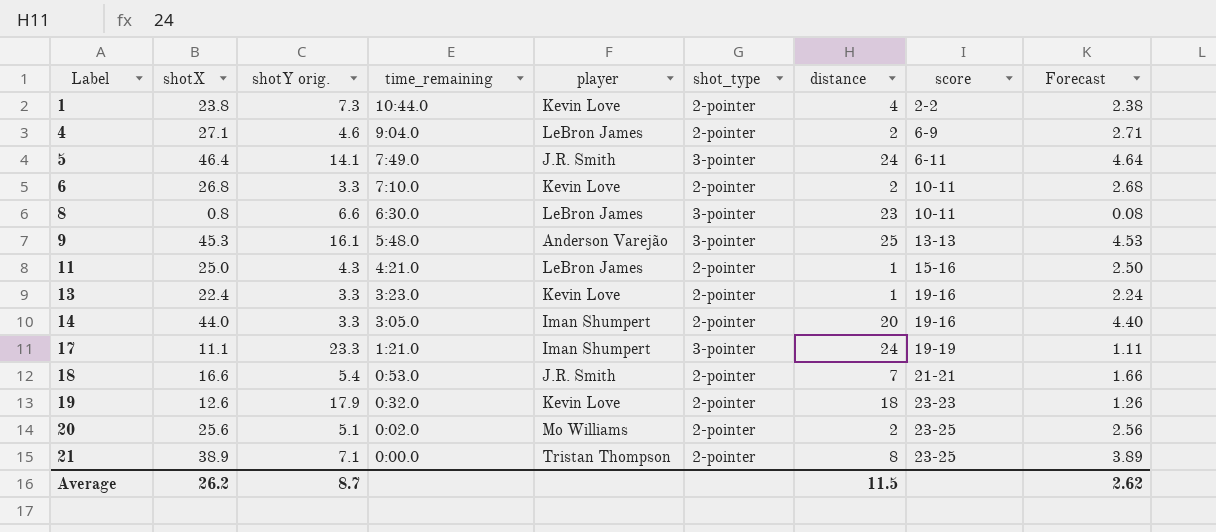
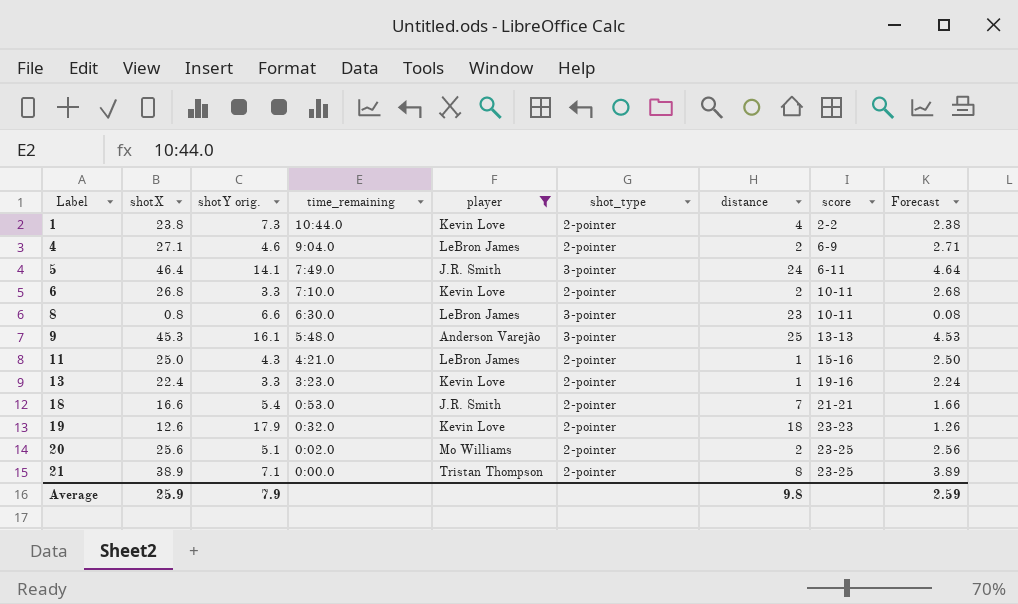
filter: none -> player != Iman Shumpert
Average | shotX: 26.2 -> 25.9
Average | shotY orig.: 8.7 -> 7.9
Average | distance: 11.5 -> 9.8
Average | Forecast: 2.62 -> 2.59

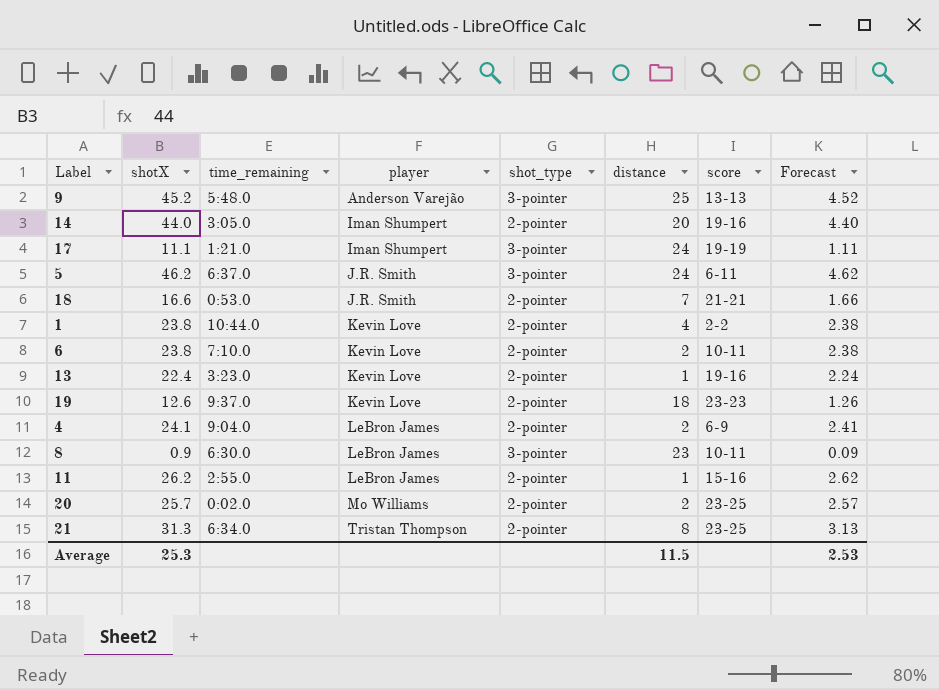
filter: player != Iman Shumpert -> none
row order: Label ascending -> player ascending
column shotY orig. | position: 3 -> none
9 | shotX: 45.3 -> 45.2
9 | Forecast: 4.53 -> 4.52
5 | shotX: 46.4 -> 46.2
5 | time_remaining: 7:49.0 -> 6:37.0
5 | Forecast: 4.64 -> 4.62
6 | shotX: 26.8 -> 23.8
6 | Forecast: 2.68 -> 2.38
19 | time_remaining: 0:32.0 -> 9:37.0
4 | shotX: 27.1 -> 24.1
4 | Forecast: 2.71 -> 2.41
8 | shotX: 0.8 -> 0.9
8 | Forecast: 0.08 -> 0.09
11 | shotX: 25.0 -> 26.2
11 | time_remaining: 4:21.0 -> 2:55.0
11 | Forecast: 2.50 -> 2.62
20 | shotX: 25.6 -> 25.7
20 | Forecast: 2.56 -> 2.57
21 | shotX: 38.9 -> 31.3
21 | time_remaining: 0:00.0 -> 6:34.0
21 | Forecast: 3.89 -> 3.13
Average | shotX: 25.9 -> 25.3
Average | distance: 9.8 -> 11.5
Average | Forecast: 2.59 -> 2.53

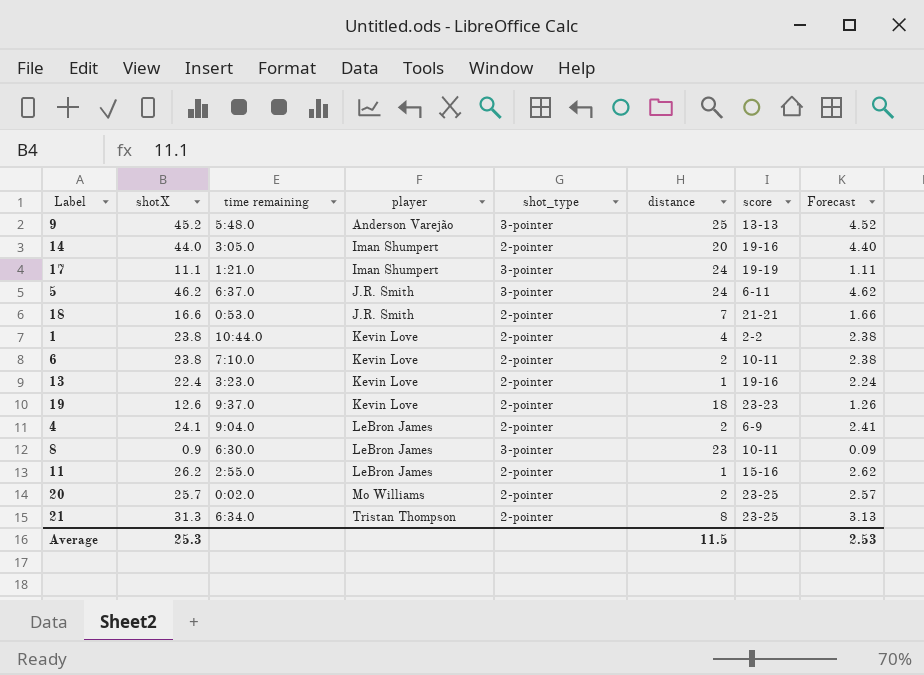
column name: time_remaining -> time remaining

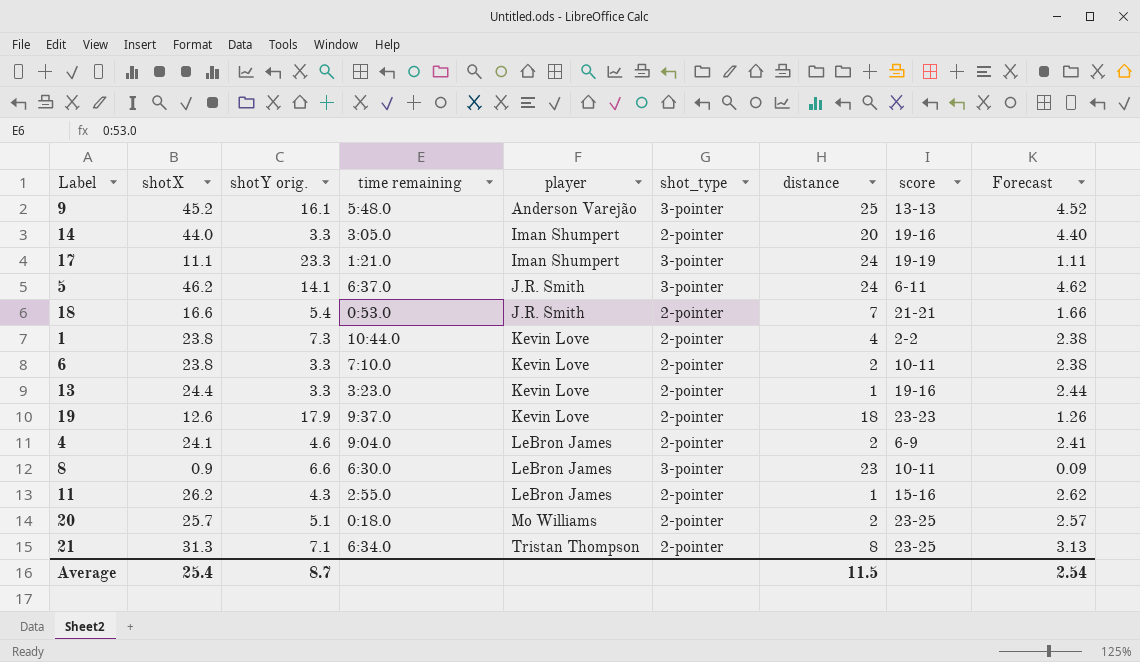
column shotY orig. | position: none -> 3
13 | shotX: 22.4 -> 24.4
13 | Forecast: 2.24 -> 2.44
20 | time remaining: 0:02.0 -> 0:18.0
Average | shotX: 25.3 -> 25.4
Average | Forecast: 2.53 -> 2.54

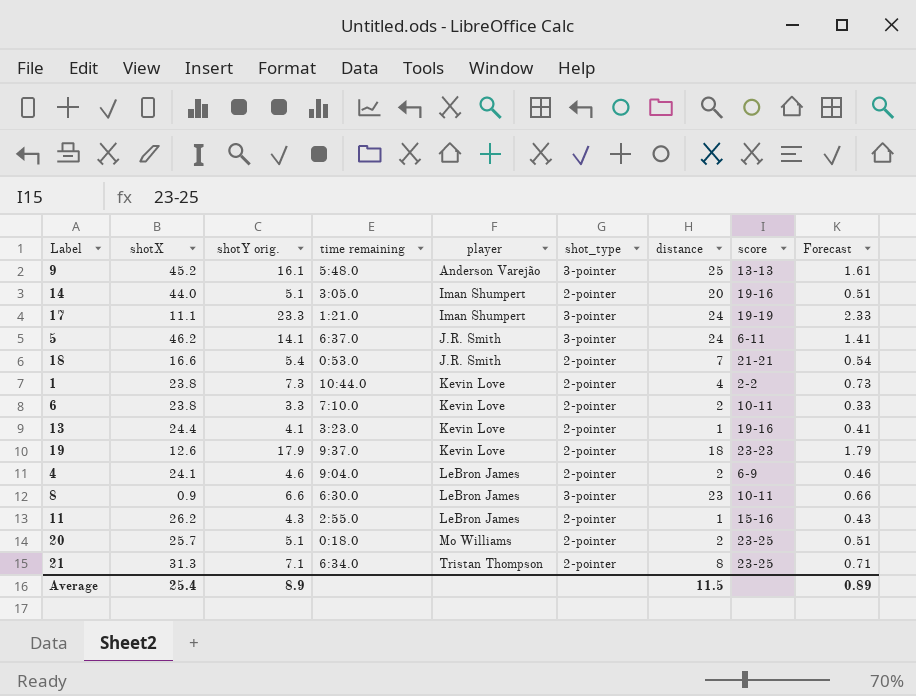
column Forecast | formula: [shotX] * 0.1 -> [shotY orig.] * 0.1
14 | shotY orig.: 3.3 -> 5.1
13 | shotY orig.: 3.3 -> 4.1
Average | shotY orig.: 8.7 -> 8.9
Average | Forecast: 2.54 -> 0.89

